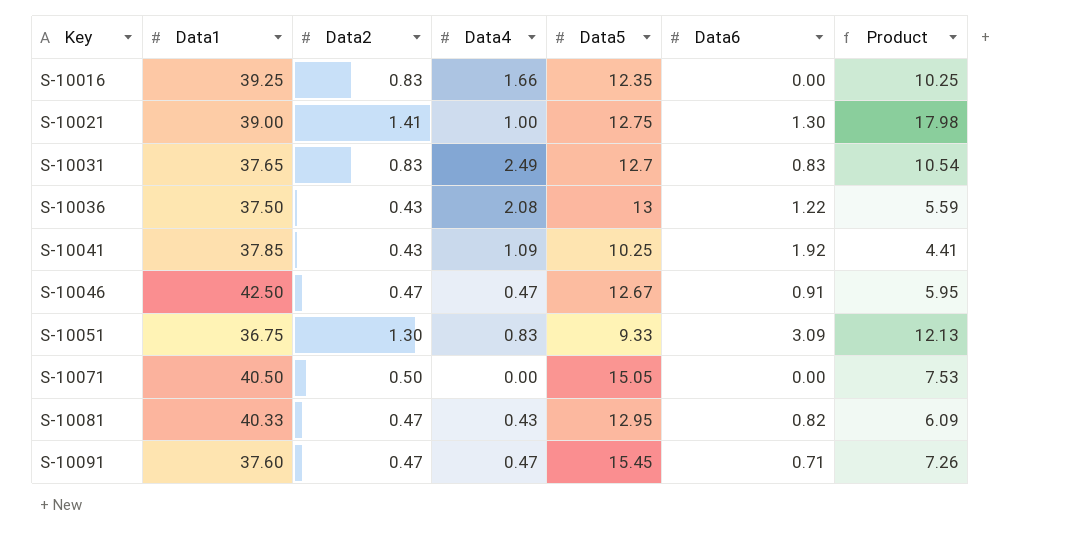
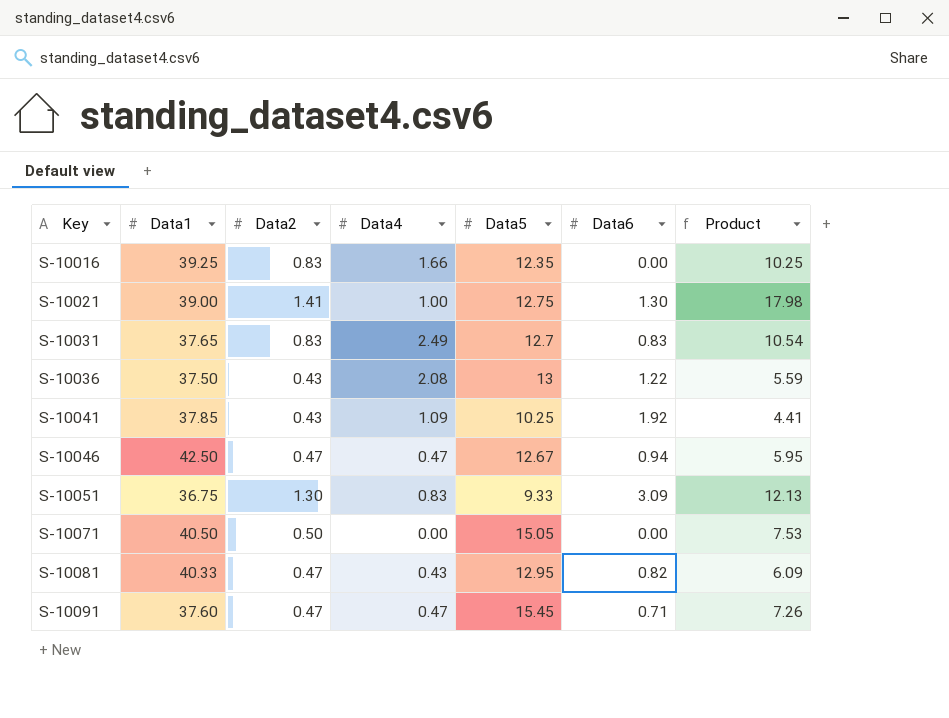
S-10046 | Data6: 0.91 -> 0.94

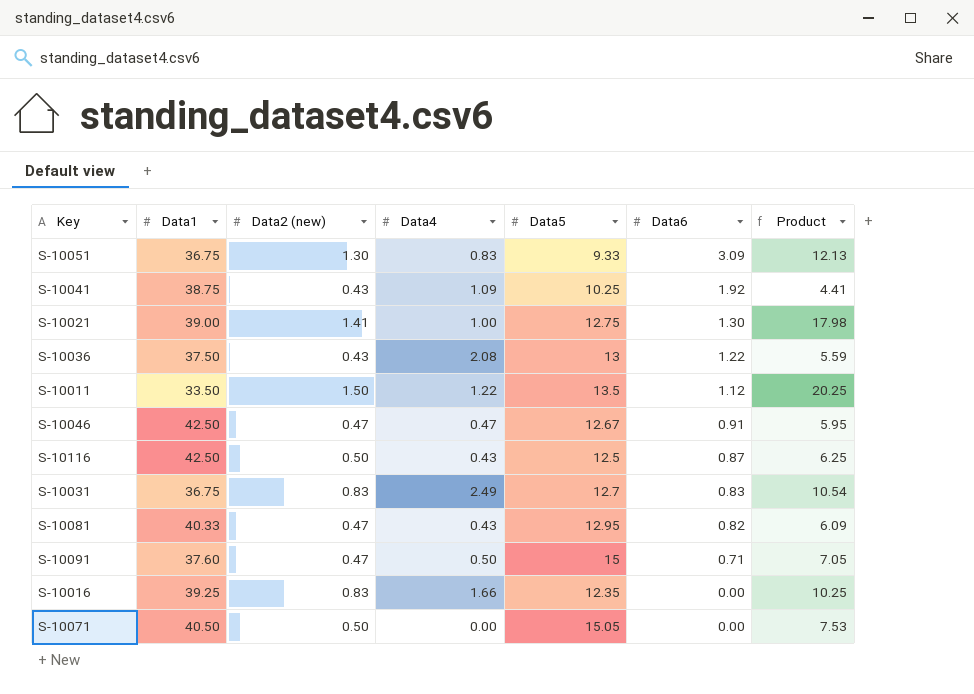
row order: Key ascending -> Data6 descending
column name: Data2 -> Data2 (new)
S-10041 | Data1: 37.85 -> 38.75
row S-10011: none -> 33.50 | 1.50 | 1.22 | 13.5 | 1.12 | 20.25
S-10046 | Data6: 0.94 -> 0.91
row S-10116: none -> 42.50 | 0.50 | 0.43 | 12.5 | 0.87 | 6.25
S-10031 | Data1: 37.65 -> 36.75
S-10091 | Data4: 0.47 -> 0.50
S-10091 | Data5: 15.45 -> 15
S-10091 | Product: 7.26 -> 7.05

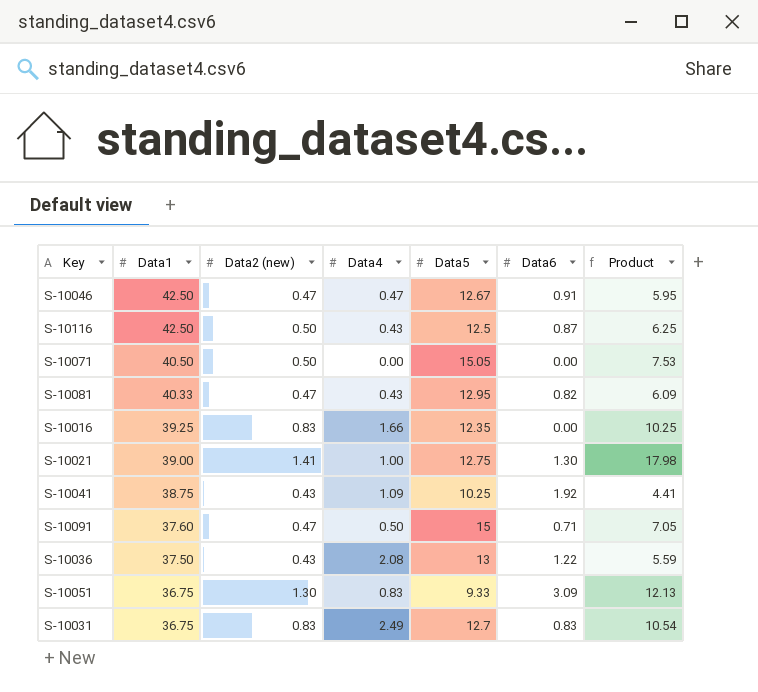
row order: Data6 descending -> Data1 descending
row S-10011: 33.50 | 1.50 | 1.22 | 13.5 | 1.12 | 20.25 -> none

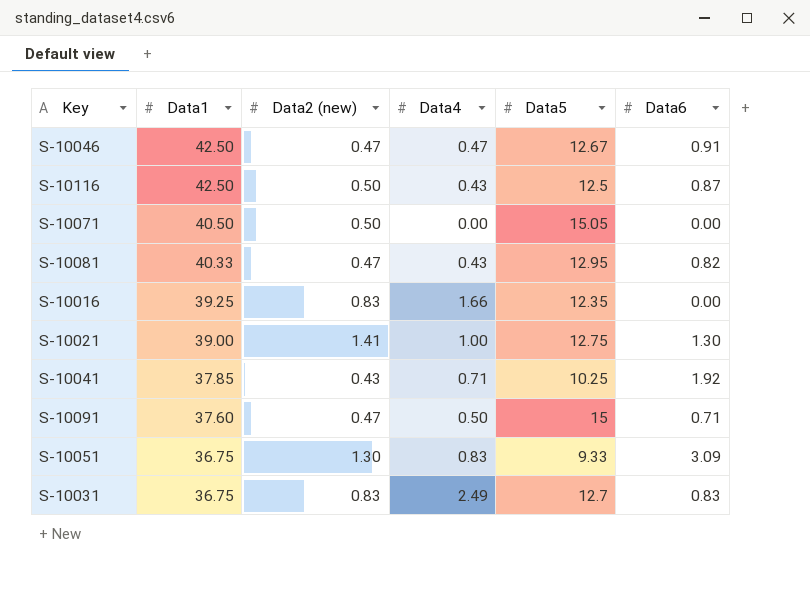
column Product | formula: [Data2 (new)] * [Data5] -> none
row S-10036: 37.50 | 0.43 | 2.08 | 13 | 1.22 | 5.59 -> none
S-10041 | Data1: 38.75 -> 37.85
S-10041 | Data4: 1.09 -> 0.71

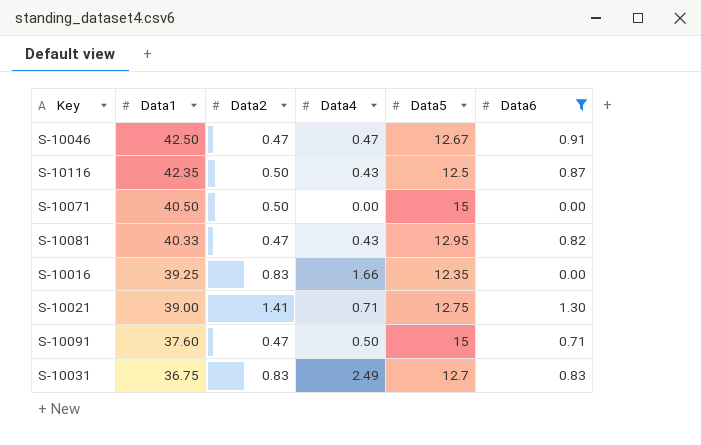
filter: none -> Data6 <= 1.30
column name: Data2 (new) -> Data2
S-10116 | Data1: 42.50 -> 42.35
S-10071 | Data5: 15.05 -> 15
S-10021 | Data4: 1.00 -> 0.71

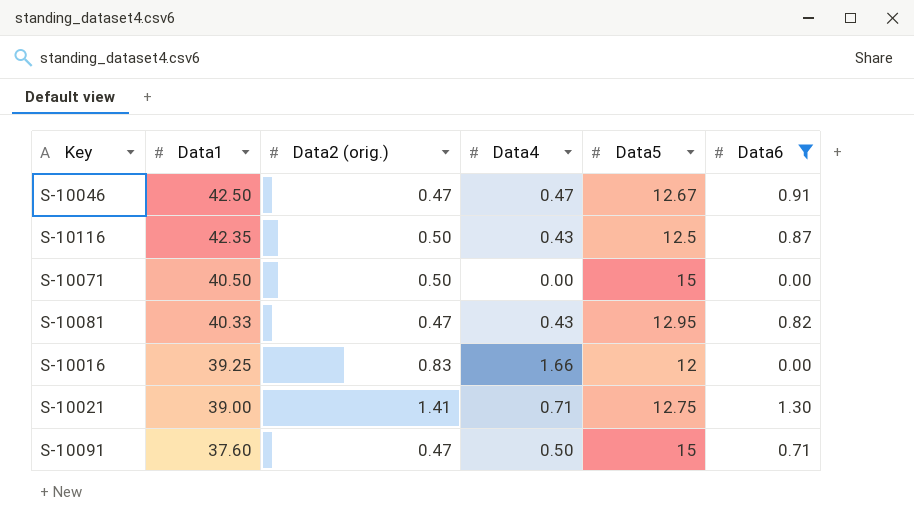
column name: Data2 -> Data2 (orig.)
row S-10031: 36.75 | 0.83 | 2.49 | 12.7 | 0.83 -> none
S-10016 | Data5: 12.35 -> 12

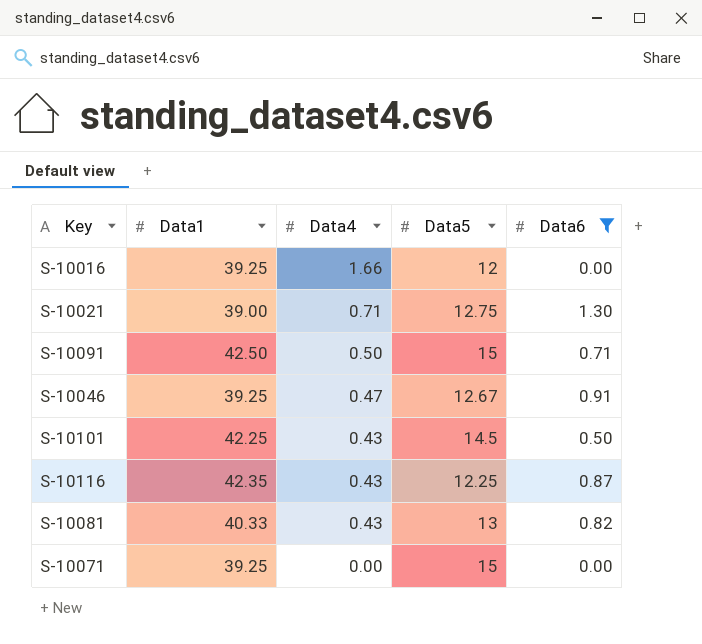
row order: Data1 descending -> Data4 descending
column Data2 (orig.) | position: 3 -> none
S-10091 | Data1: 37.60 -> 42.50
S-10046 | Data1: 42.50 -> 39.25
row S-10101: none -> 42.25 | 0.43 | 14.5 | 0.50
S-10116 | Data5: 12.5 -> 12.25
S-10081 | Data5: 12.95 -> 13
S-10071 | Data1: 40.50 -> 39.25

